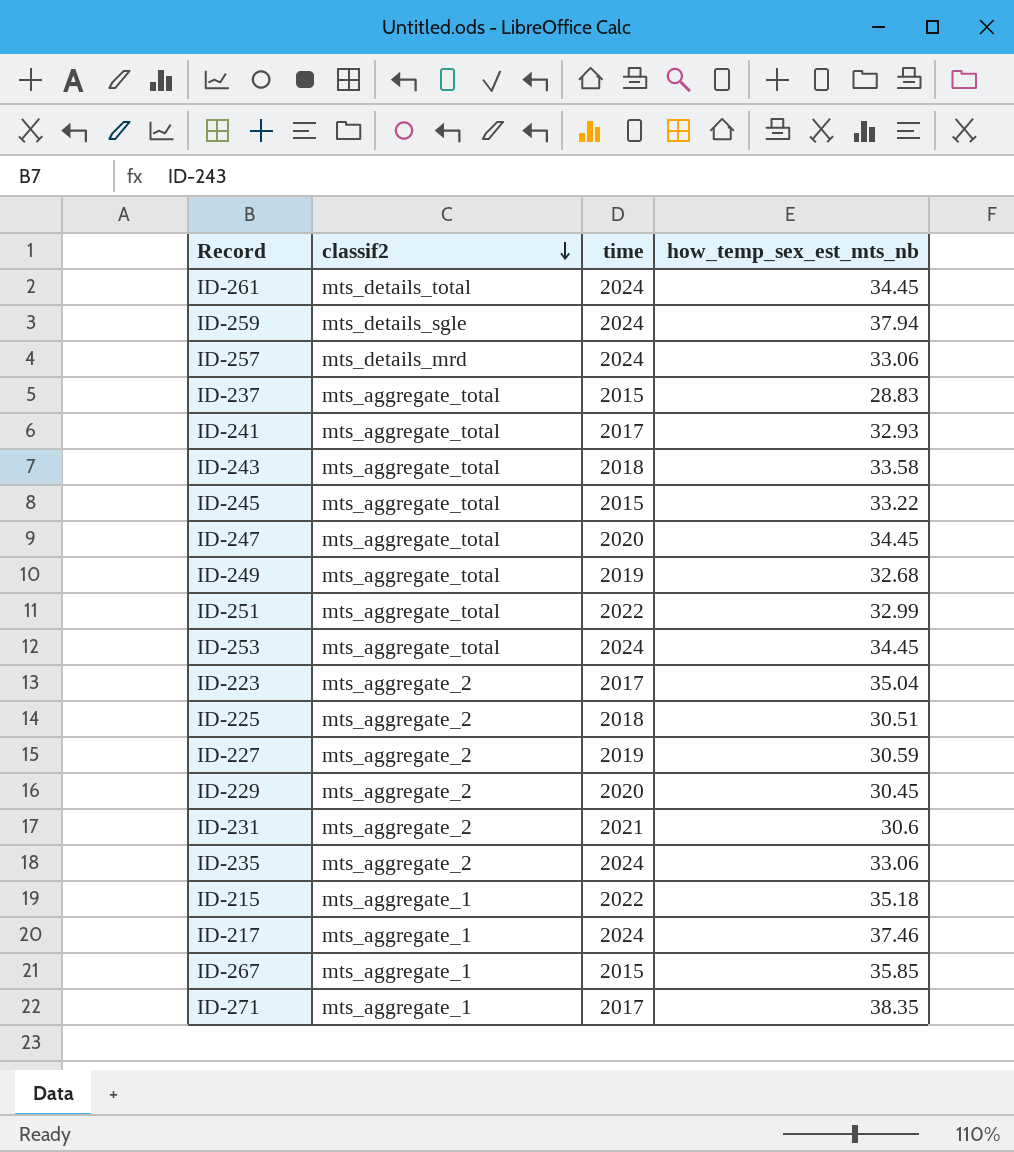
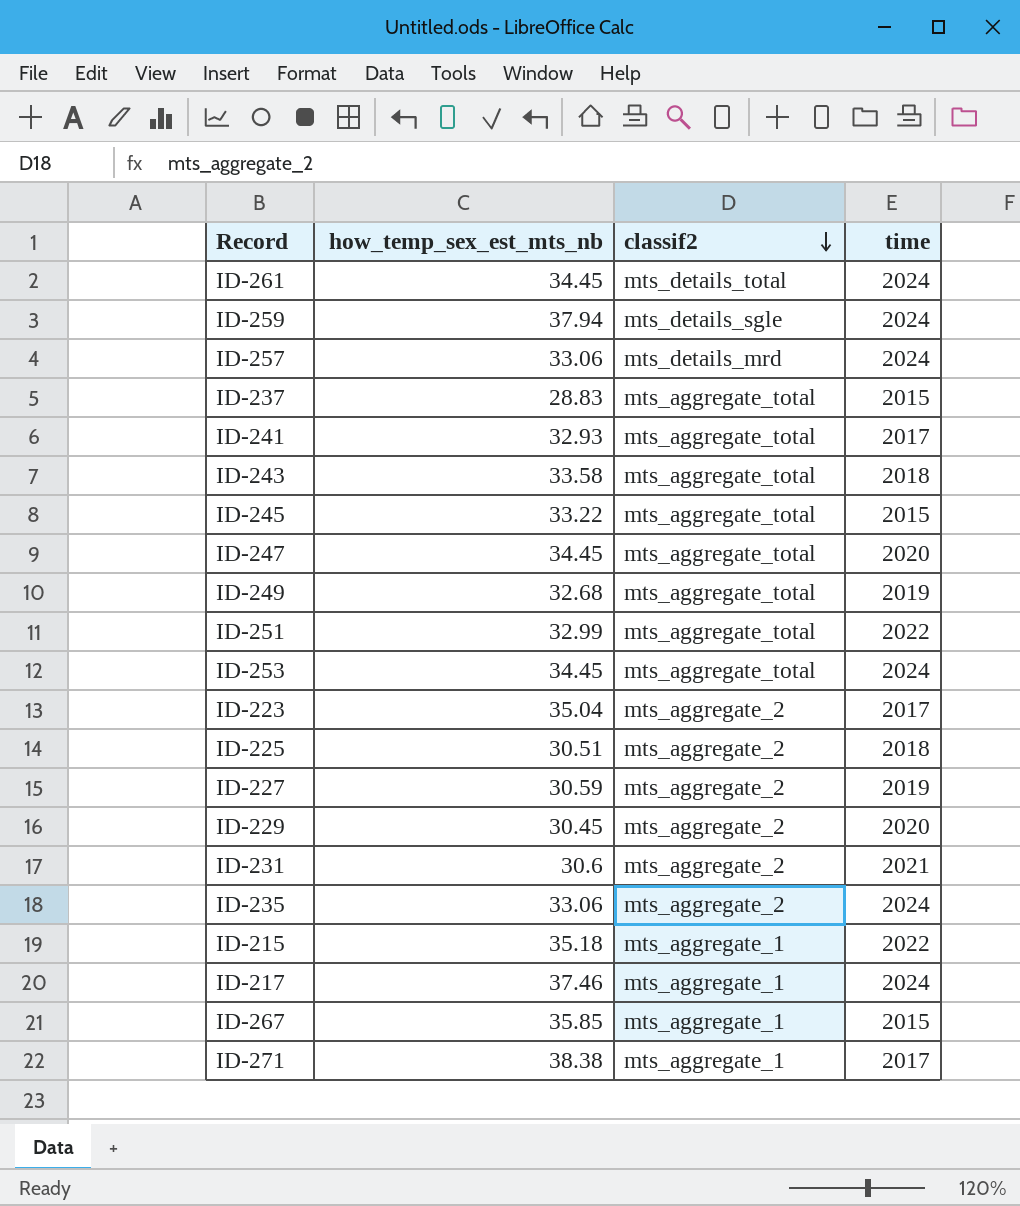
column how_temp_sex_est_mts_nb | position: 4 -> 2
ID-271 | how_temp_sex_est_mts_nb: 38.35 -> 38.38

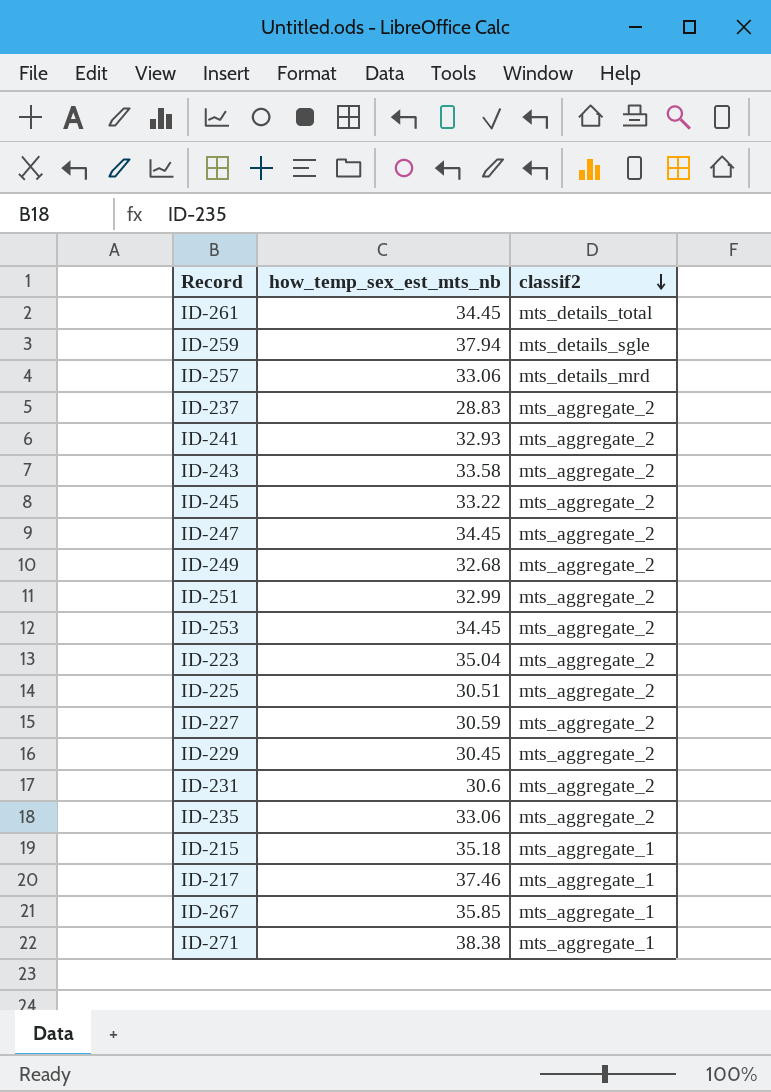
column time | position: 4 -> none
ID-237 | classif2: mts_aggregate_total -> mts_aggregate_2
ID-241 | classif2: mts_aggregate_total -> mts_aggregate_2
ID-243 | classif2: mts_aggregate_total -> mts_aggregate_2
ID-245 | classif2: mts_aggregate_total -> mts_aggregate_2
ID-247 | classif2: mts_aggregate_total -> mts_aggregate_2
ID-249 | classif2: mts_aggregate_total -> mts_aggregate_2
ID-251 | classif2: mts_aggregate_total -> mts_aggregate_2
ID-253 | classif2: mts_aggregate_total -> mts_aggregate_2

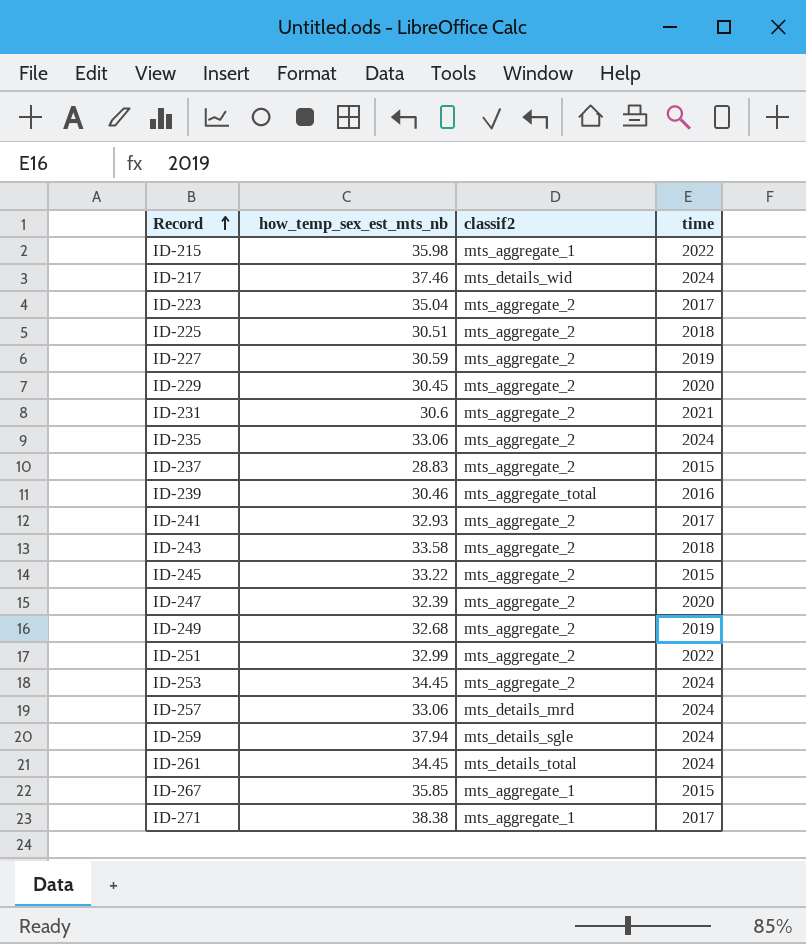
row order: classif2 descending -> Record ascending
column time | position: none -> 4
ID-215 | how_temp_sex_est_mts_nb: 35.18 -> 35.98
ID-217 | classif2: mts_aggregate_1 -> mts_details_wid
row ID-239: none -> 30.46 | mts_aggregate_total | 2016
ID-247 | how_temp_sex_est_mts_nb: 34.45 -> 32.39

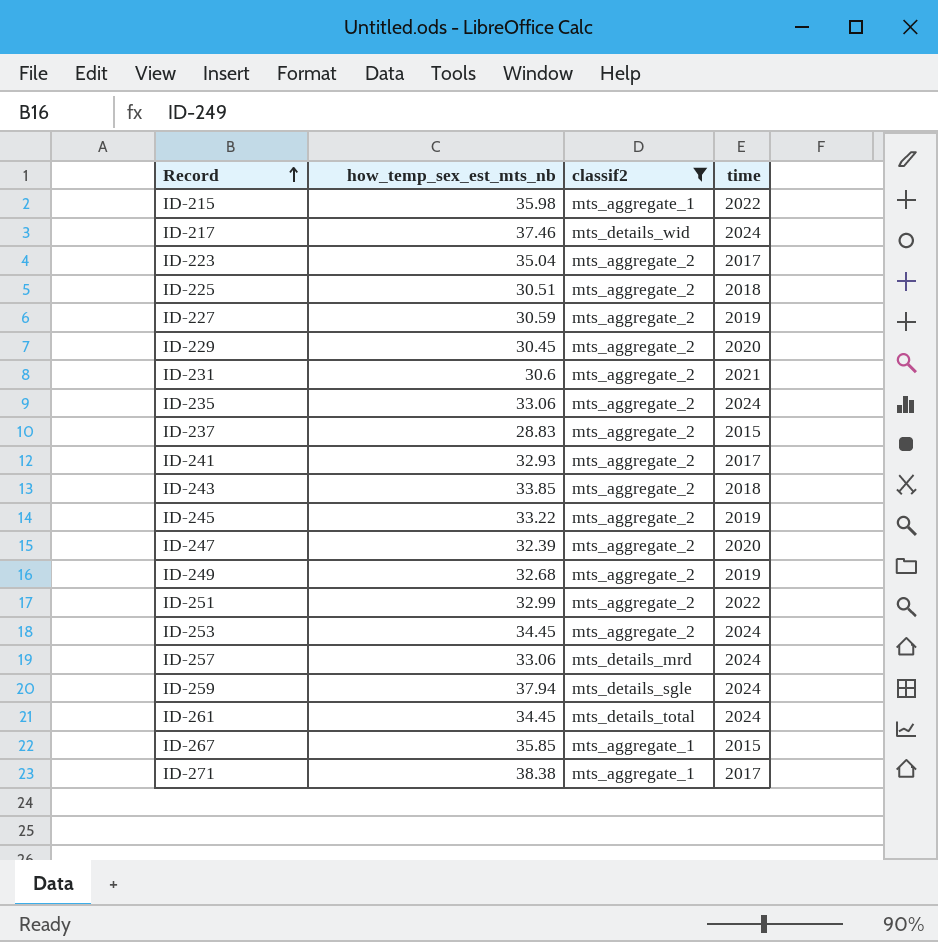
filter: none -> classif2 != mts_aggregate_total
ID-243 | how_temp_sex_est_mts_nb: 33.58 -> 33.85
ID-245 | time: 2015 -> 2019

